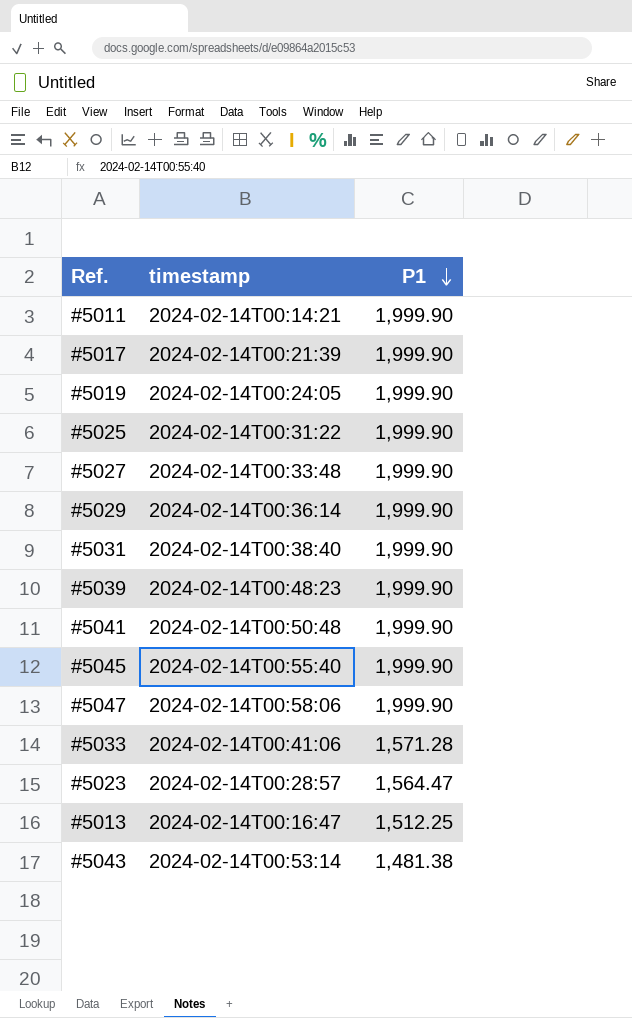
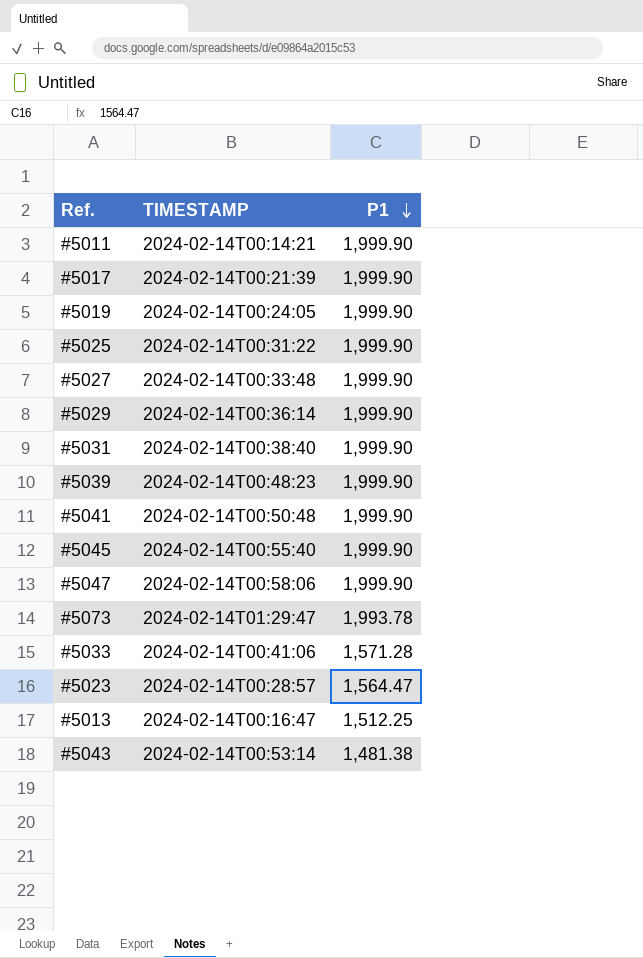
column name: timestamp -> TIMESTAMP
row #5073: none -> 2024-02-14T01:29:47 | 1,993.78

